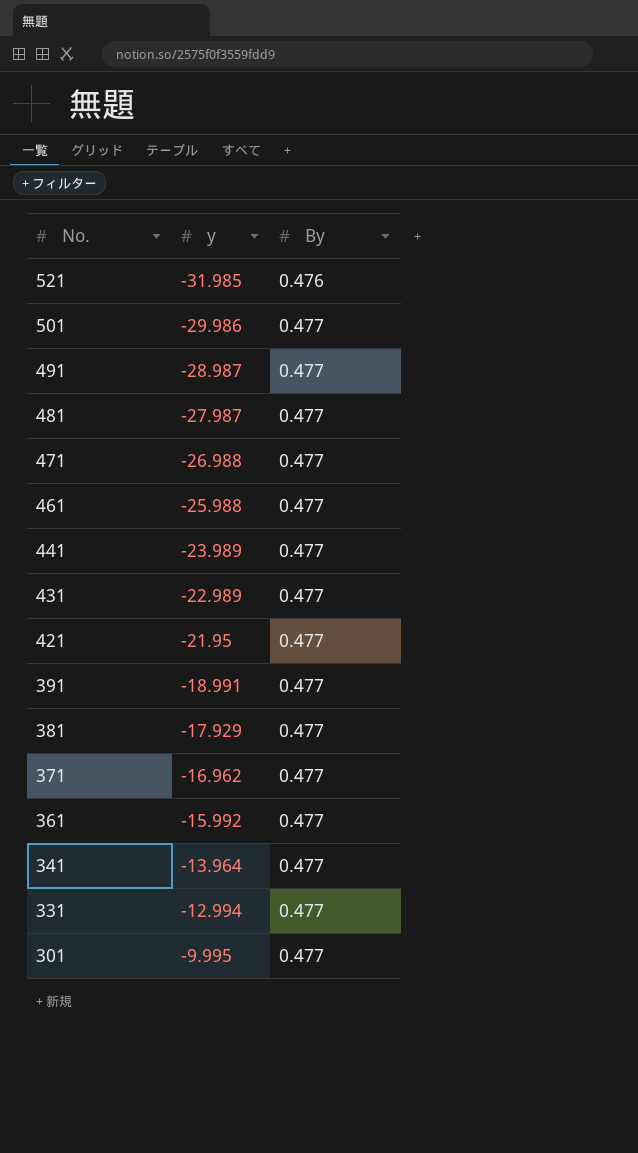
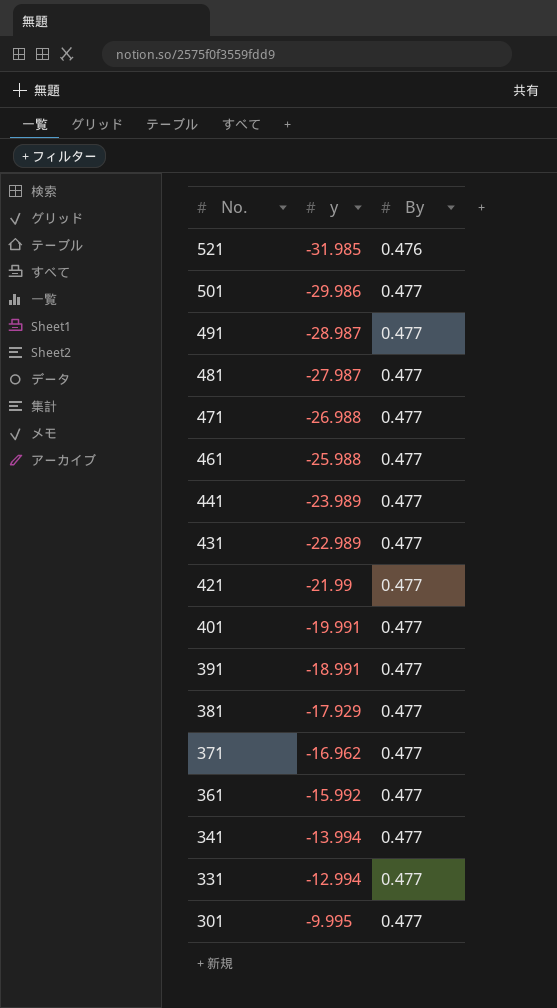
421 | y: -21.95 -> -21.99
row 401: none -> -19.991 | 0.477
341 | y: -13.964 -> -13.994

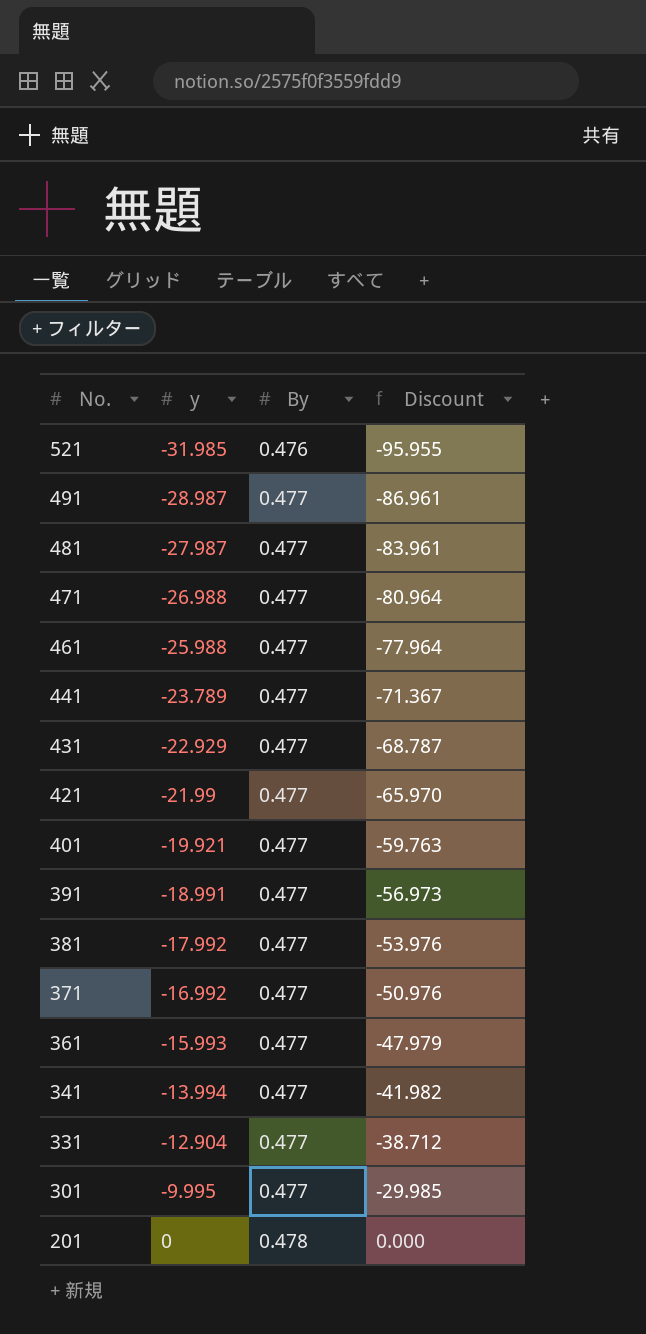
column Discount | formula: none -> [y] * 3
row 501: -29.986 | 0.477 -> none
441 | y: -23.989 -> -23.789
431 | y: -22.989 -> -22.929
401 | y: -19.991 -> -19.921
381 | y: -17.929 -> -17.992
371 | y: -16.962 -> -16.992
361 | y: -15.992 -> -15.993
331 | y: -12.994 -> -12.904
row 201: none -> 0 | 0.478 | 0.000

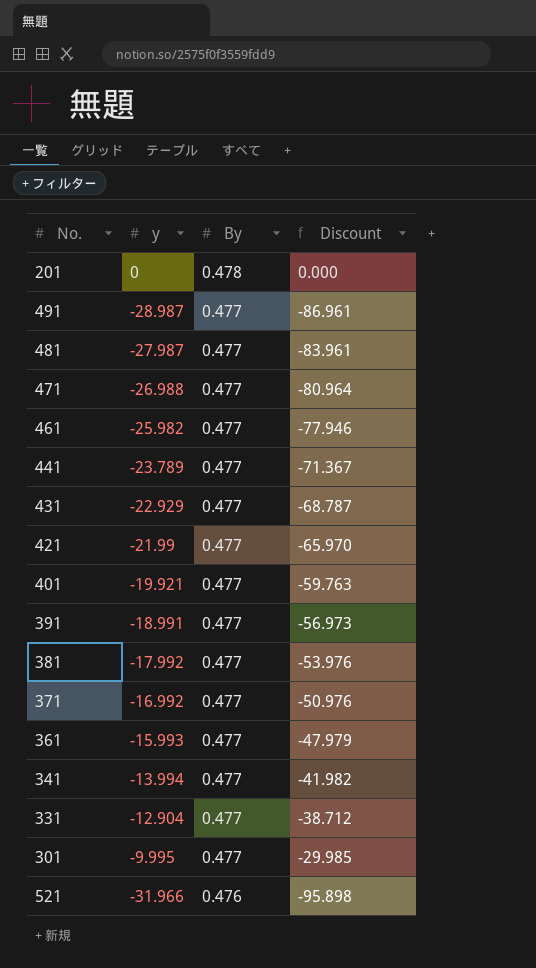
row order: No. descending -> By descending
461 | y: -25.988 -> -25.982
461 | Discount: -77.964 -> -77.946
521 | y: -31.985 -> -31.966
521 | Discount: -95.955 -> -95.898

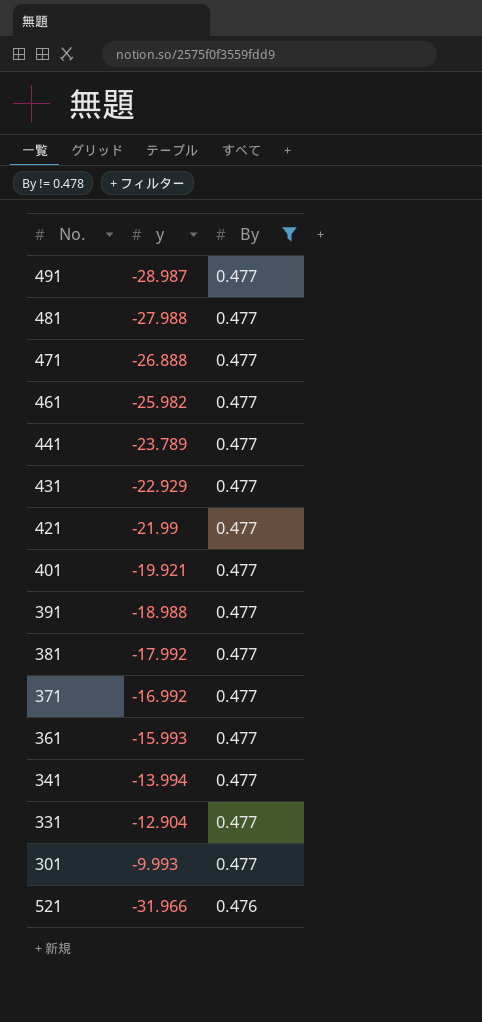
filter: none -> By != 0.478
column Discount | formula: [y] * 3 -> none
481 | y: -27.987 -> -27.988
471 | y: -26.988 -> -26.888
391 | y: -18.991 -> -18.988
301 | y: -9.995 -> -9.993

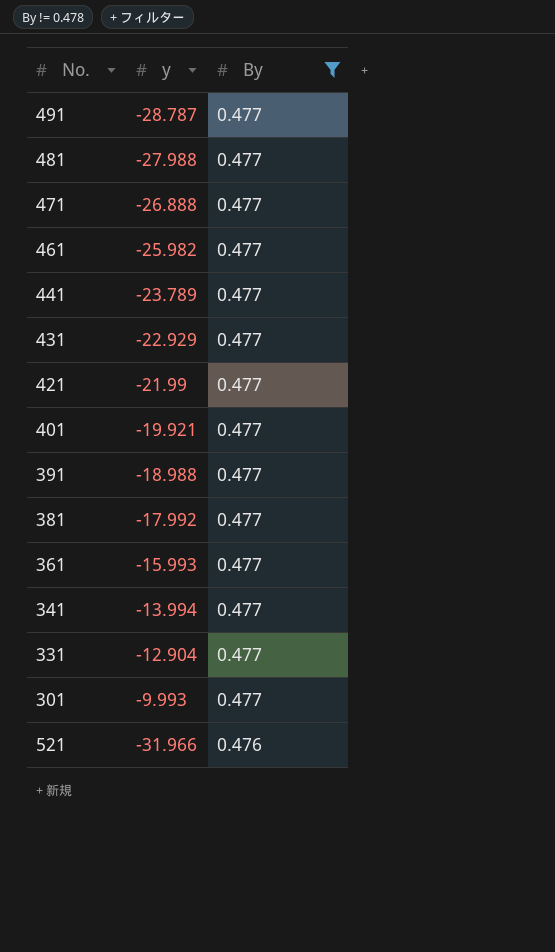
row 371: -16.992 | 0.477 -> none
491 | y: -28.987 -> -28.787

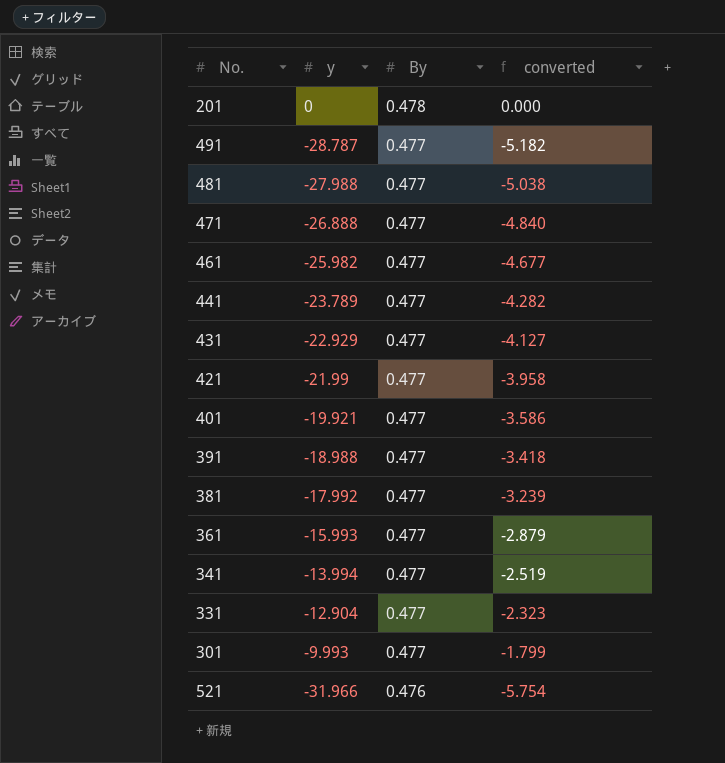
filter: By != 0.478 -> none
column converted | formula: none -> [y] * 0.18

